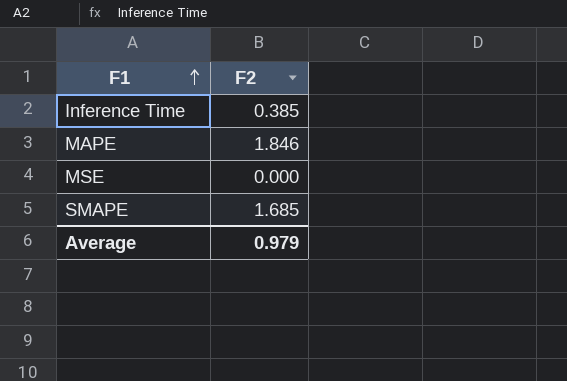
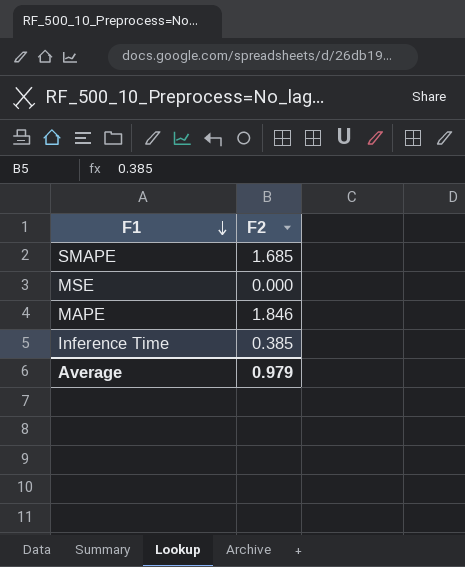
row order: F1 ascending -> F1 descending

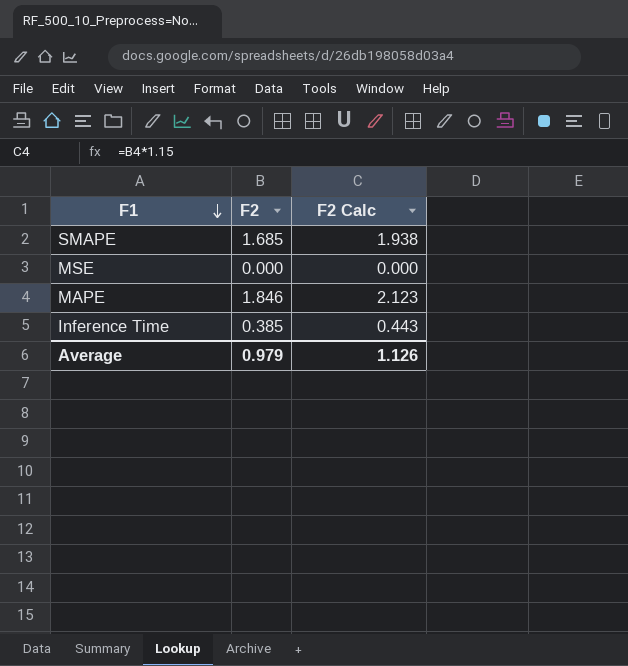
column F2 Calc | formula: none -> [F2] * 1.15

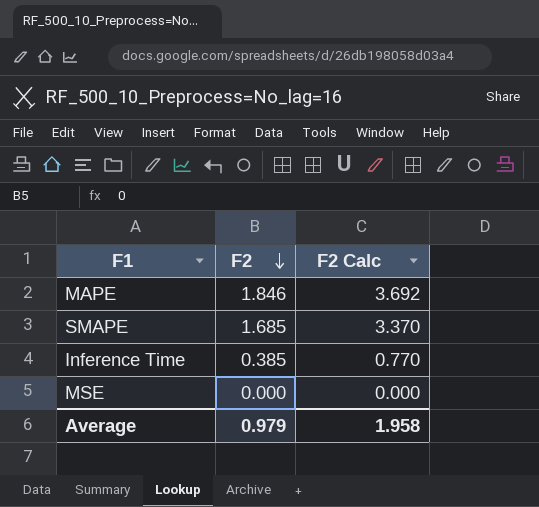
row order: F1 descending -> F2 descending
column F2 Calc | formula: [F2] * 1.15 -> [F2] * 2
Average | F2 Calc: 1.126 -> 1.958

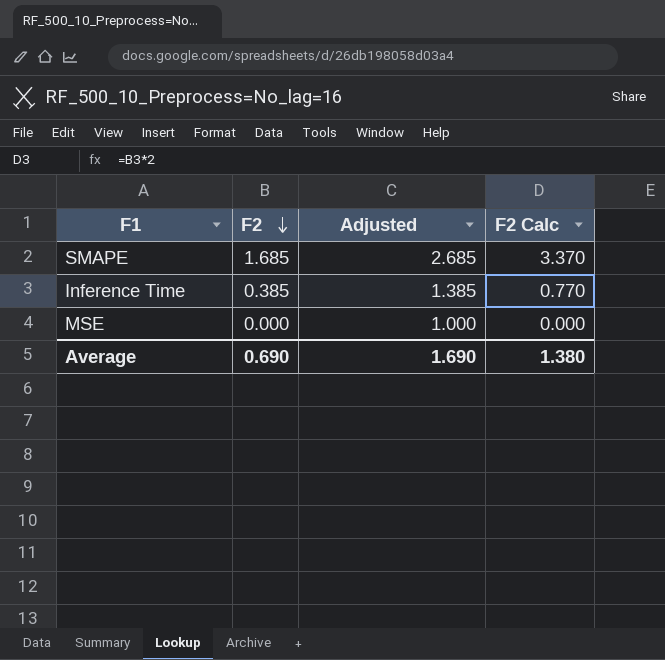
column Adjusted | formula: none -> [F2] + 1
row MAPE: 1.846 | 3.692 -> none
Average | F2: 0.979 -> 0.690
Average | F2 Calc: 1.958 -> 1.380

